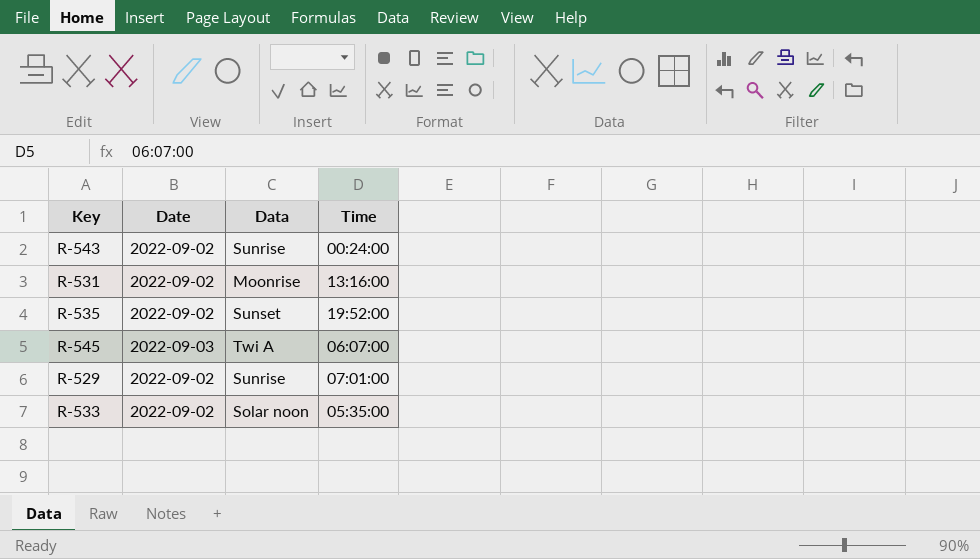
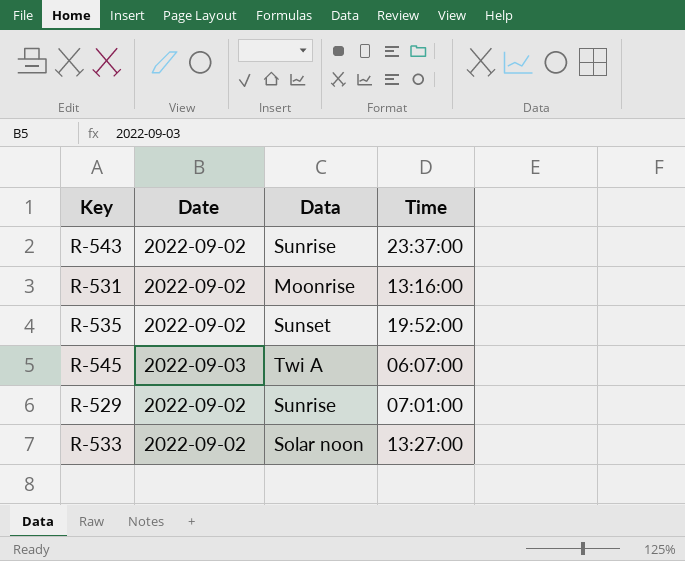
R-543 | Time: 00:24:00 -> 23:37:00
R-533 | Time: 05:35:00 -> 13:27:00

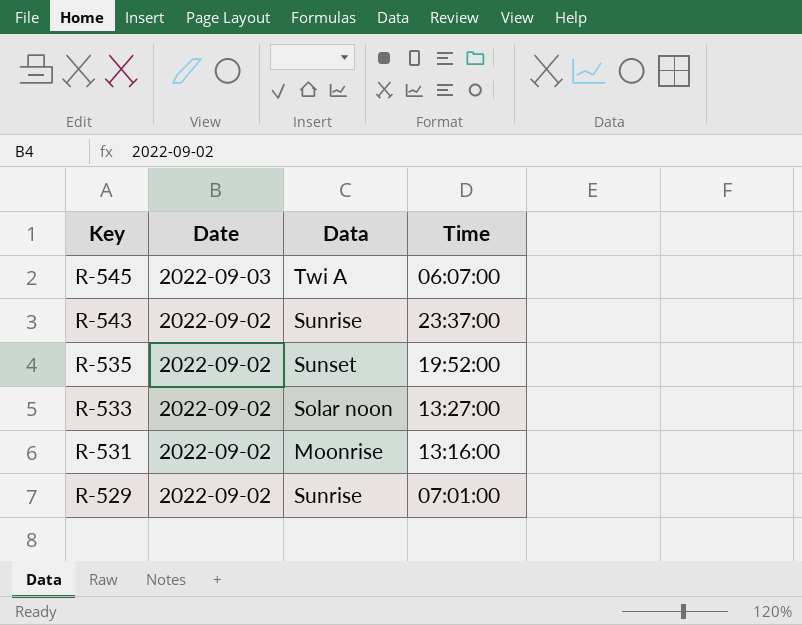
row order: none -> Key descending

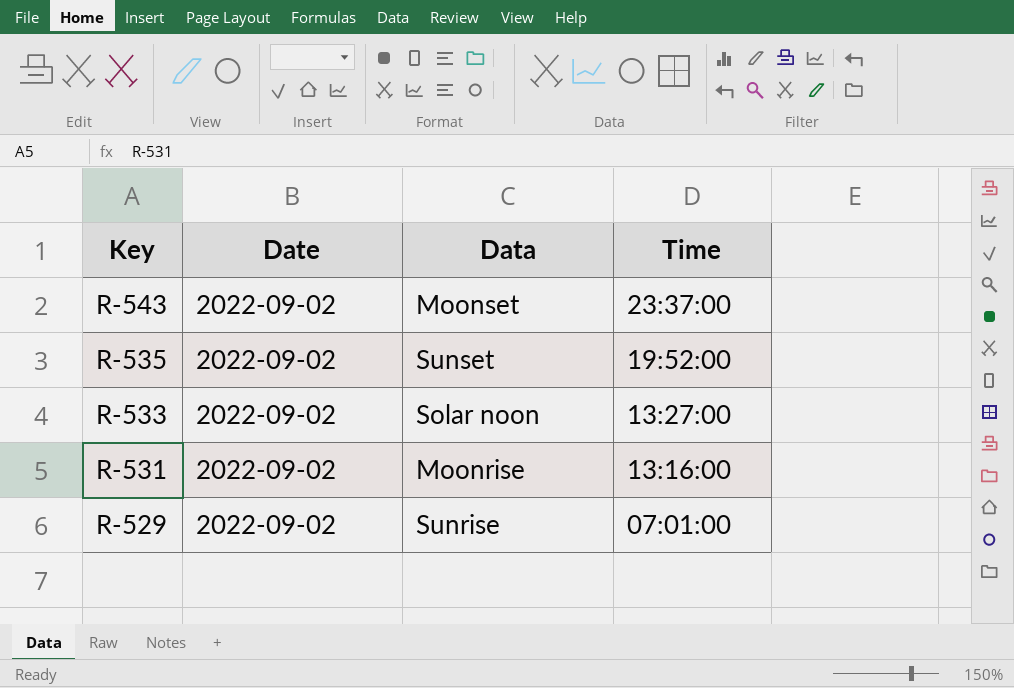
row R-545: 2022-09-03 | Twi A | 06:07:00 -> none
R-543 | Data: Sunrise -> Moonset

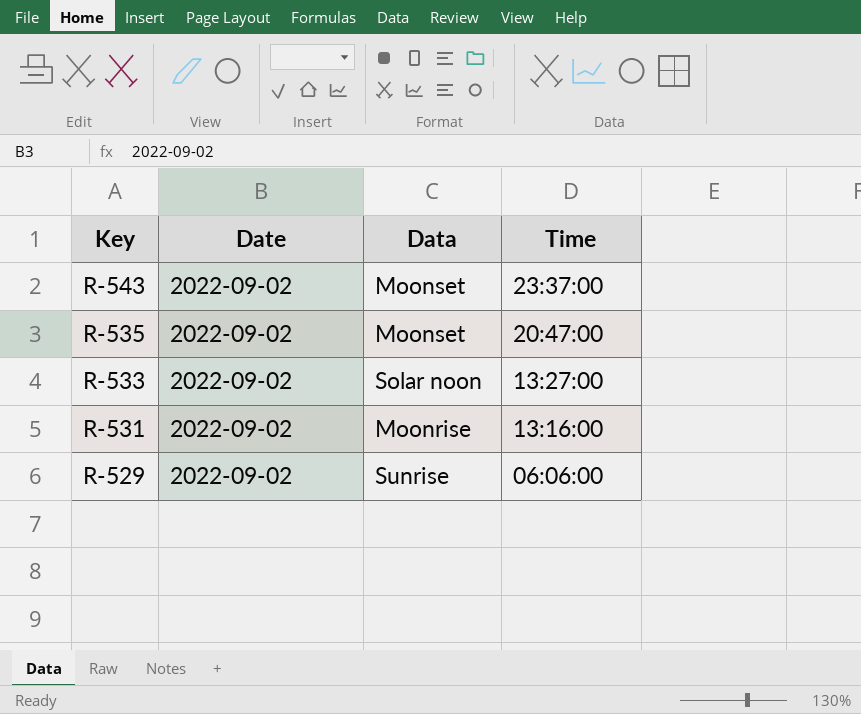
R-535 | Data: Sunset -> Moonset
R-535 | Time: 19:52:00 -> 20:47:00
R-529 | Time: 07:01:00 -> 06:06:00

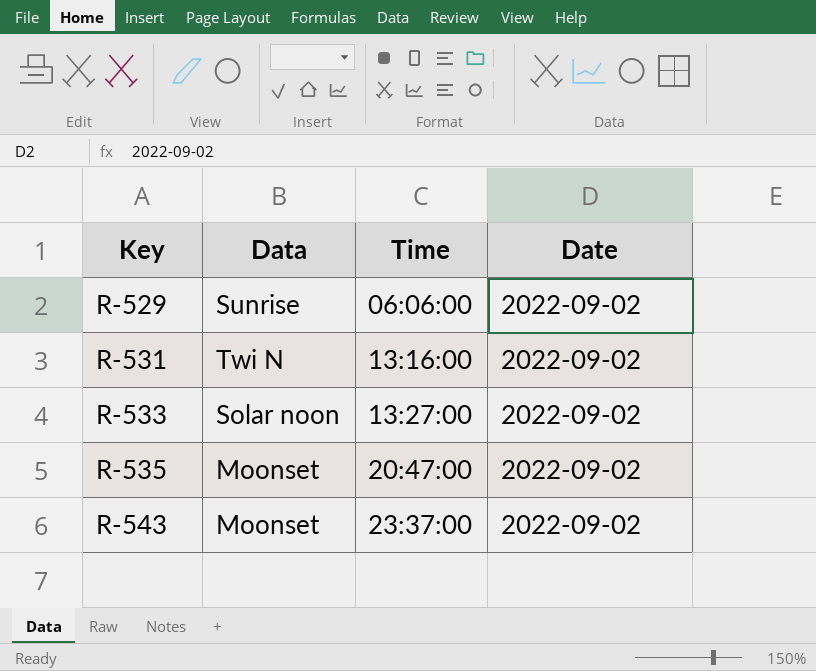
row order: Key descending -> Key ascending
column Date | position: 2 -> 4
R-531 | Data: Moonrise -> Twi N

